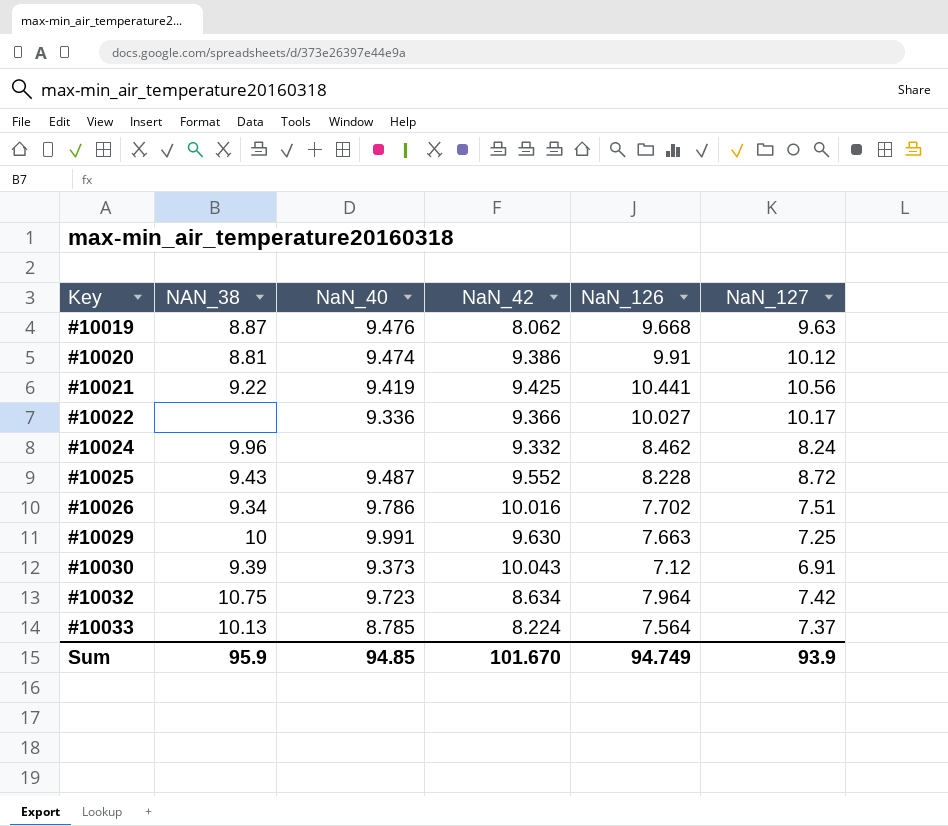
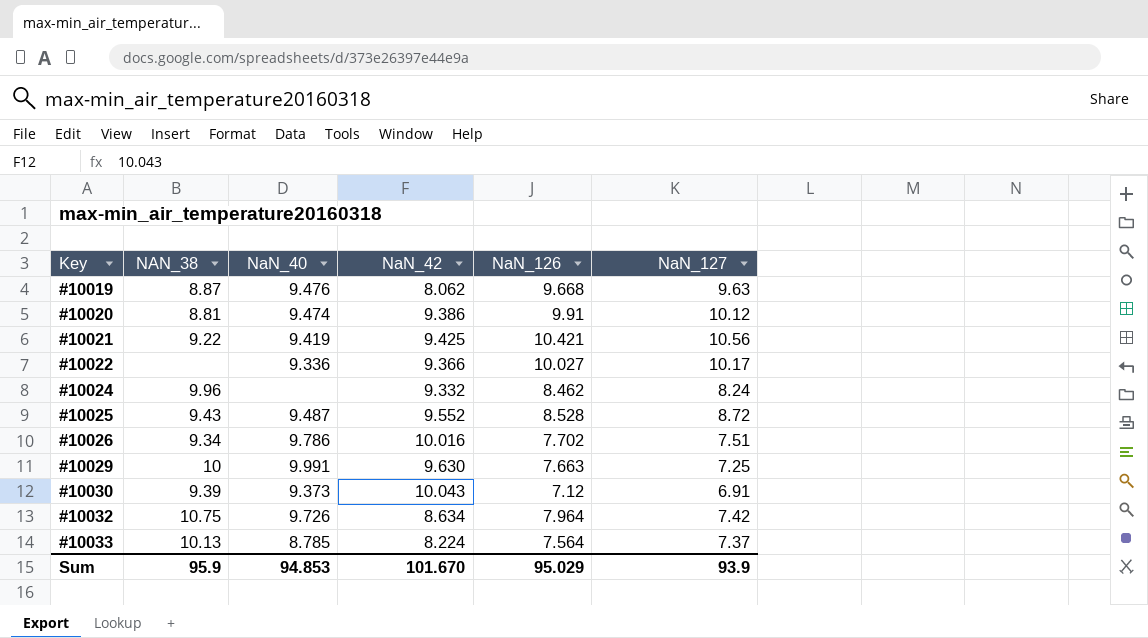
#10021 | NaN_126: 10.441 -> 10.421
#10025 | NaN_126: 8.228 -> 8.528
#10032 | NaN_40: 9.723 -> 9.726
Sum | NaN_40: 94.85 -> 94.853
Sum | NaN_126: 94.749 -> 95.029

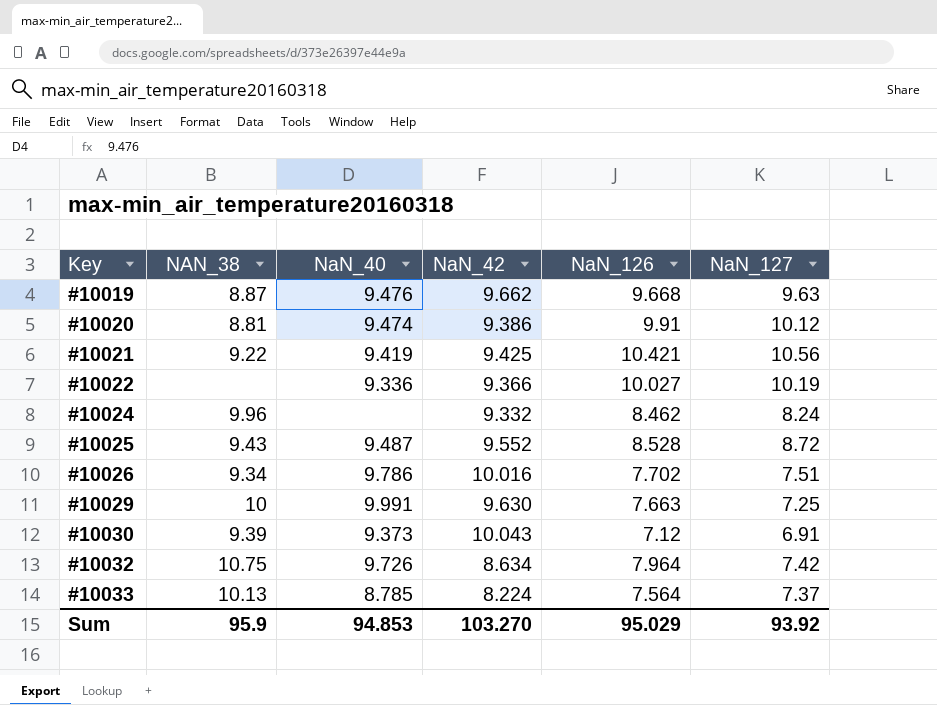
#10019 | NaN_42: 8.062 -> 9.662
#10022 | NaN_127: 10.17 -> 10.19
Sum | NaN_42: 101.670 -> 103.270
Sum | NaN_127: 93.9 -> 93.92

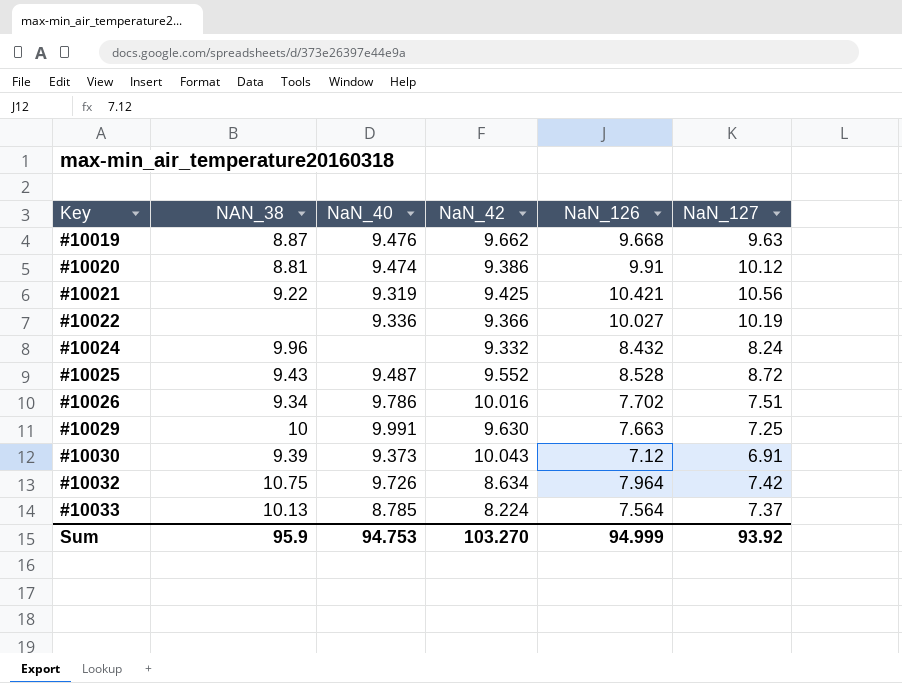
#10021 | NaN_40: 9.419 -> 9.319
#10024 | NaN_126: 8.462 -> 8.432
Sum | NaN_40: 94.853 -> 94.753
Sum | NaN_126: 95.029 -> 94.999

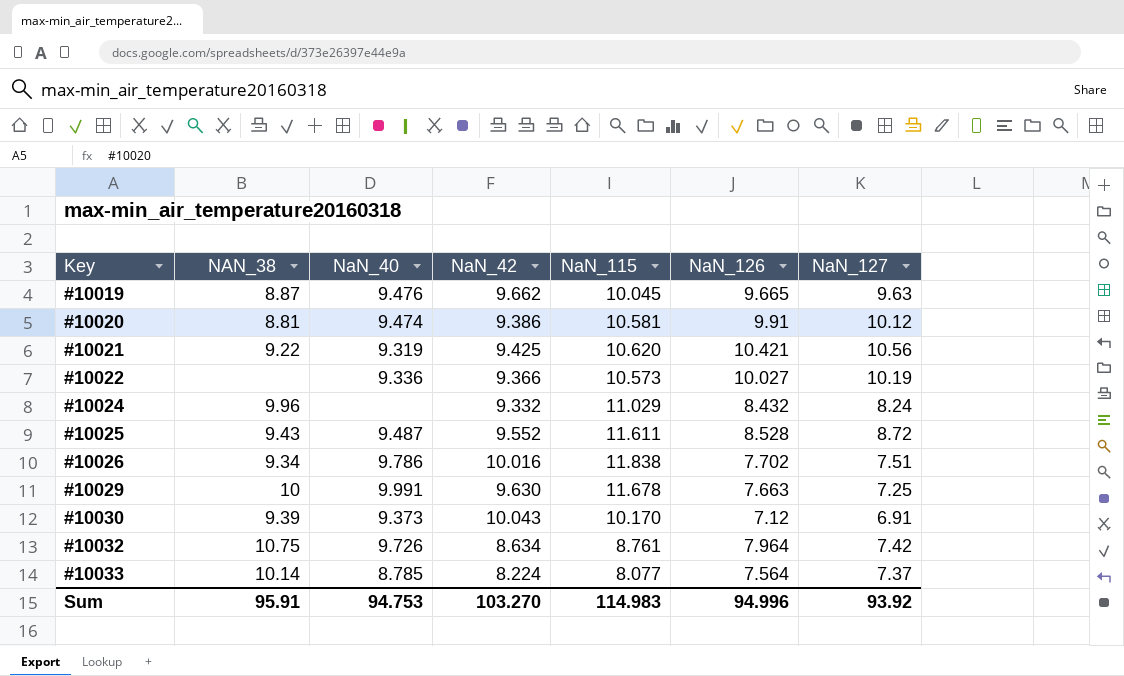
column NaN_115 | position: none -> 5
#10019 | NaN_126: 9.668 -> 9.665
#10033 | NAN_38: 10.13 -> 10.14
Sum | NAN_38: 95.9 -> 95.91
Sum | NaN_126: 94.999 -> 94.996

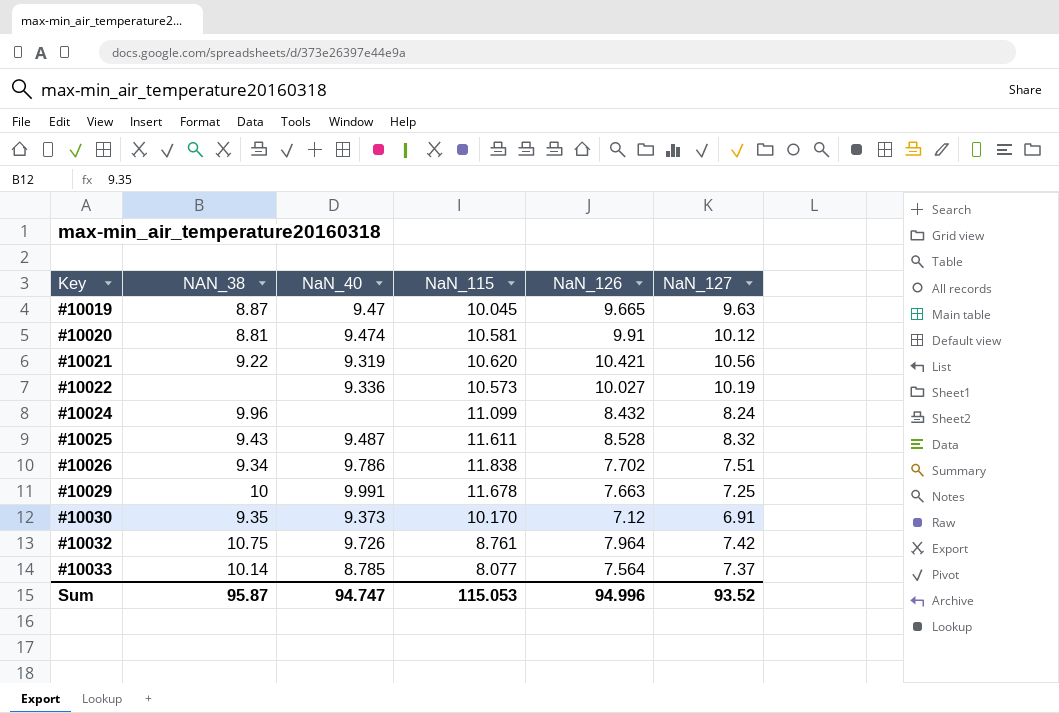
column NaN_42 | position: 4 -> none
#10019 | NaN_40: 9.476 -> 9.47
#10024 | NaN_115: 11.029 -> 11.099
#10025 | NaN_127: 8.72 -> 8.32
#10030 | NAN_38: 9.39 -> 9.35
Sum | NAN_38: 95.91 -> 95.87
Sum | NaN_40: 94.753 -> 94.747
Sum | NaN_115: 114.983 -> 115.053
Sum | NaN_127: 93.92 -> 93.52

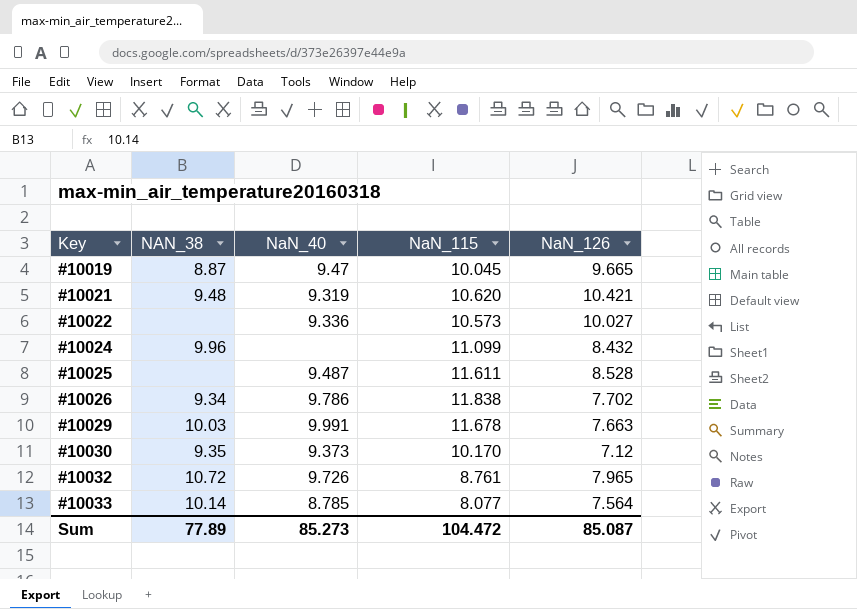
column NaN_127 | position: 6 -> none
row #10020: 8.81 | 9.474 | 10.581 | 9.91 | 10.12 -> none
#10021 | NAN_38: 9.22 -> 9.48
#10025 | NAN_38: 9.43 -> none
#10029 | NAN_38: 10 -> 10.03
#10032 | NAN_38: 10.75 -> 10.72
#10032 | NaN_126: 7.964 -> 7.965
Sum | NAN_38: 95.87 -> 77.89
Sum | NaN_40: 94.747 -> 85.273
Sum | NaN_115: 115.053 -> 104.472
Sum | NaN_126: 94.996 -> 85.087

